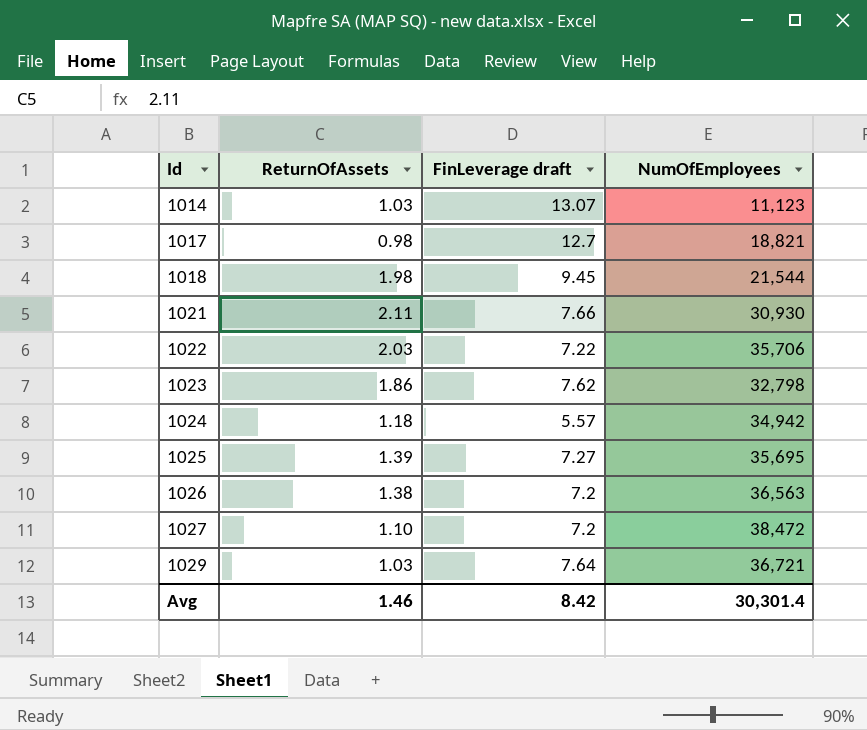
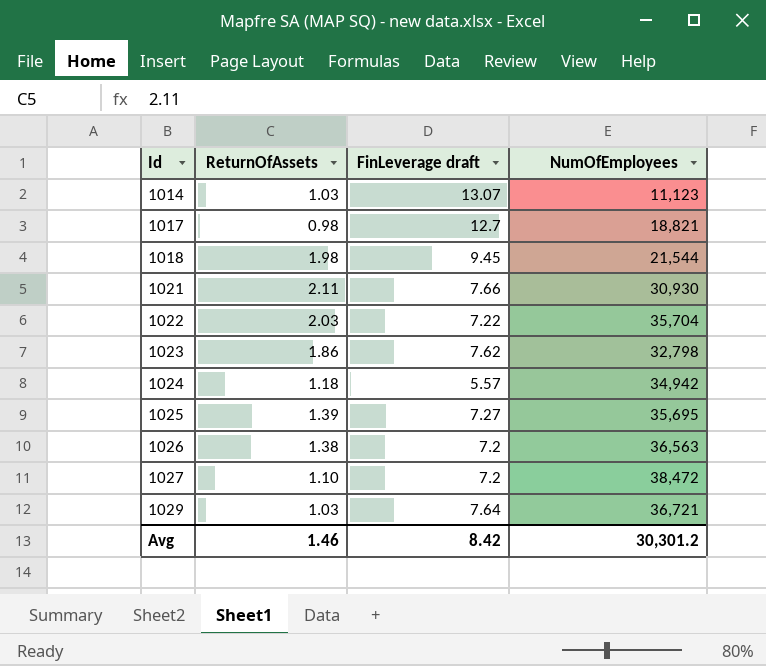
1022 | NumOfEmployees: 35,706 -> 35,704
Avg | NumOfEmployees: 30,301.4 -> 30,301.2

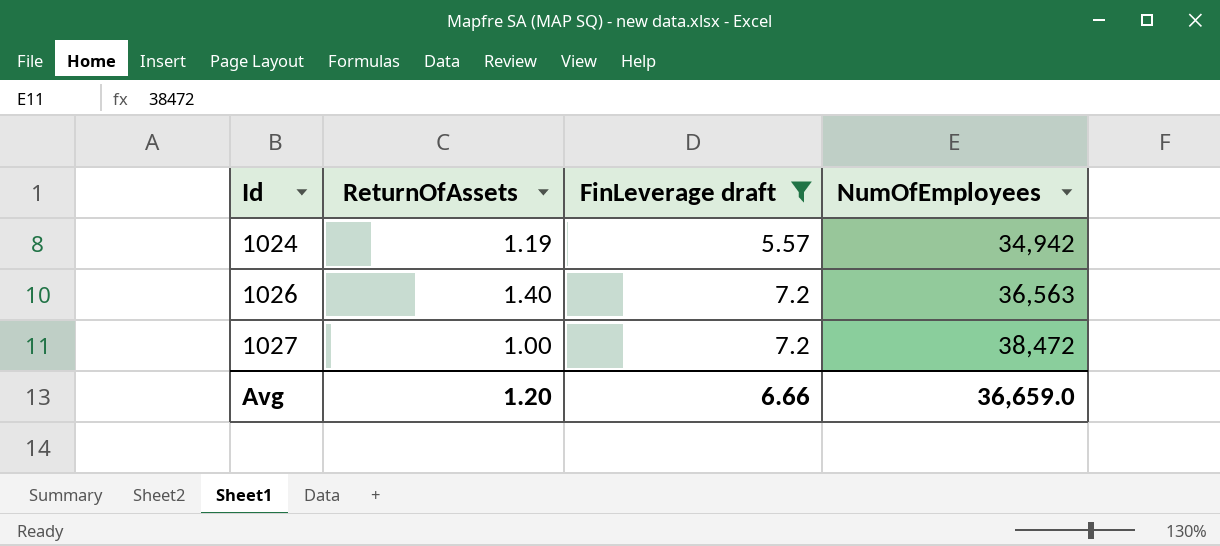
filter: none -> FinLeverage draft <= 7.2
1024 | ReturnOfAssets: 1.18 -> 1.19
1026 | ReturnOfAssets: 1.38 -> 1.40
1027 | ReturnOfAssets: 1.10 -> 1.00
Avg | ReturnOfAssets: 1.46 -> 1.20
Avg | FinLeverage draft: 8.42 -> 6.66
Avg | NumOfEmployees: 30,301.2 -> 36,659.0

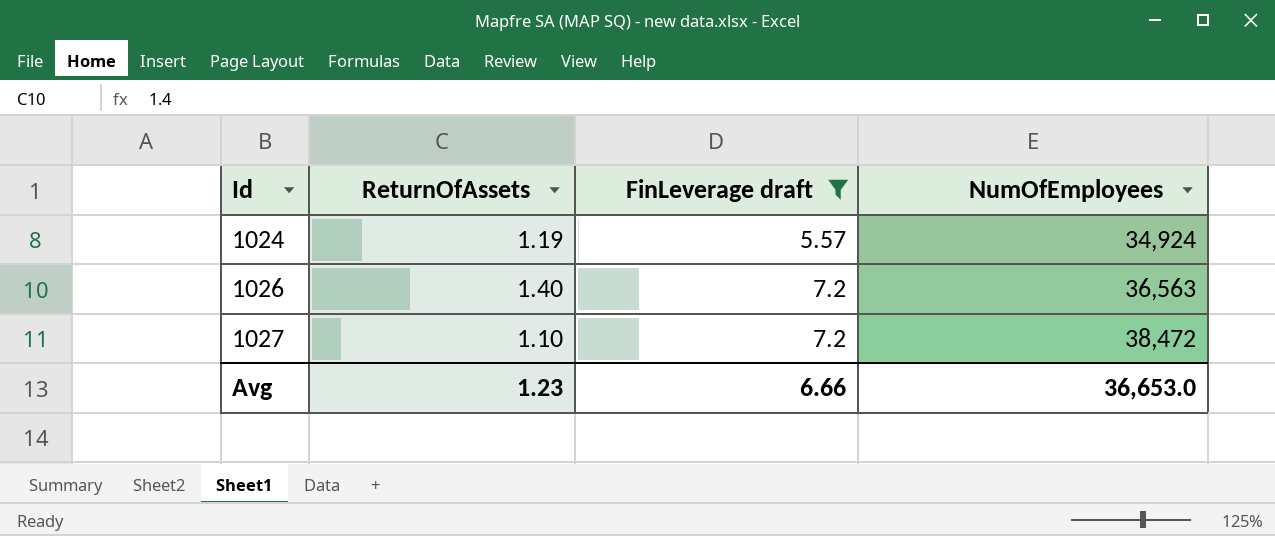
1024 | NumOfEmployees: 34,942 -> 34,924
1027 | ReturnOfAssets: 1.00 -> 1.10
Avg | ReturnOfAssets: 1.20 -> 1.23
Avg | NumOfEmployees: 36,659.0 -> 36,653.0

